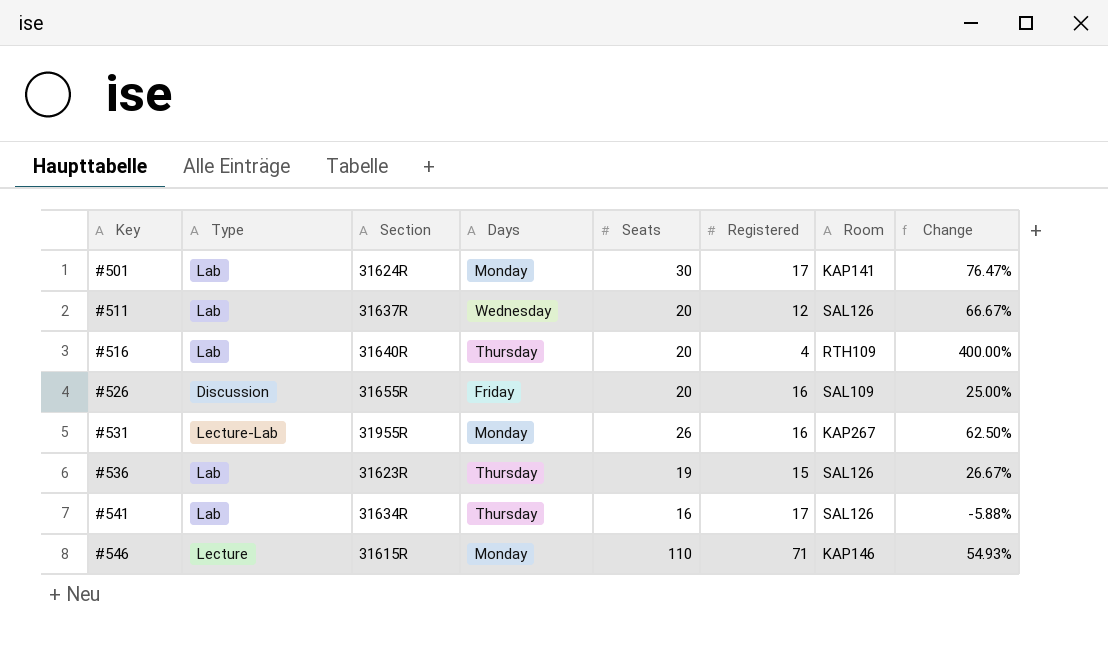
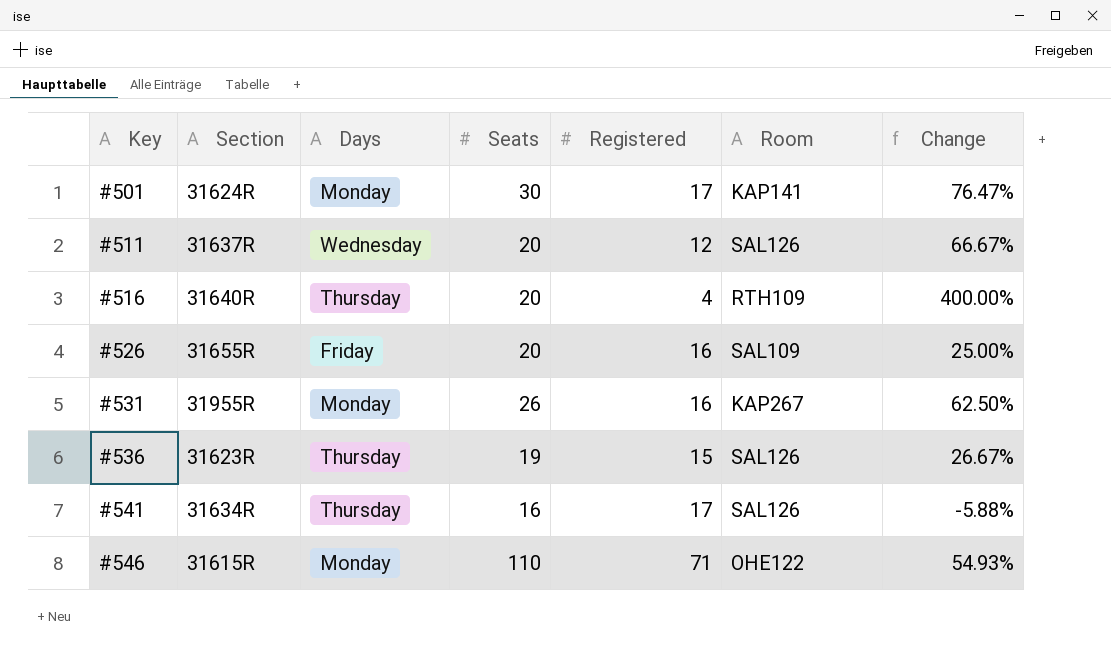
column Type | position: 2 -> none
#546 | Room: KAP146 -> OHE122

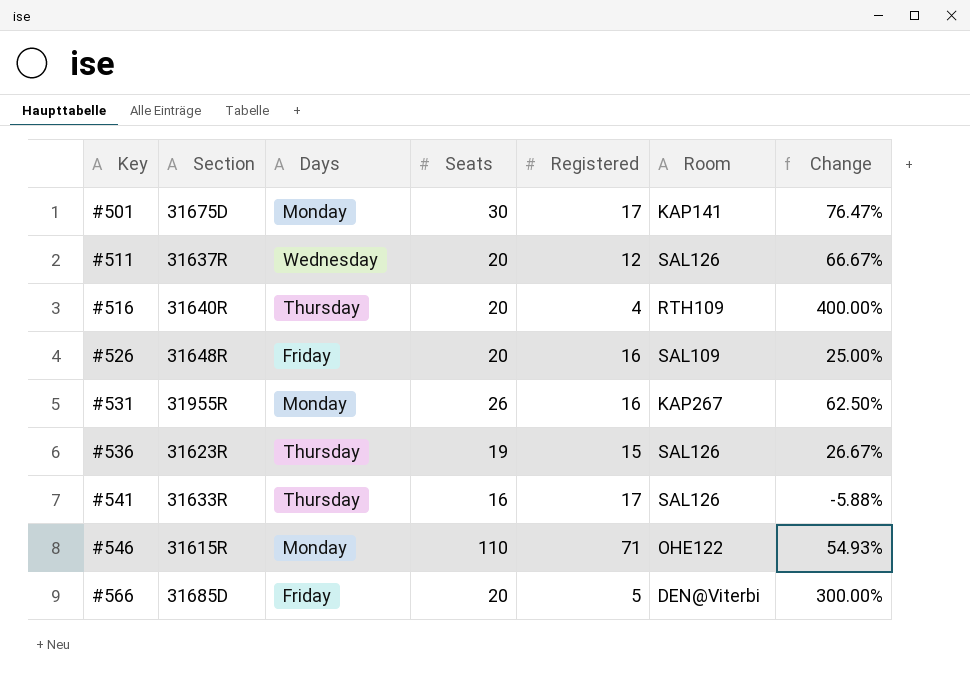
#501 | Section: 31624R -> 31675D
#526 | Section: 31655R -> 31648R
#541 | Section: 31634R -> 31633R
row #566: none -> 31685D | Friday | 20 | 5 | DEN@Viterbi | 300.00%

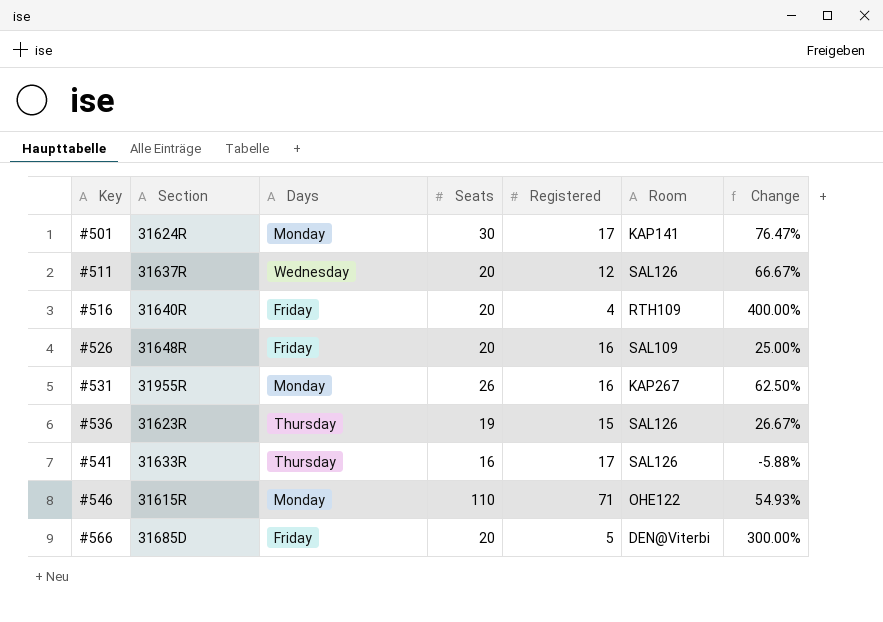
#501 | Section: 31675D -> 31624R
#516 | Days: Thursday -> Friday

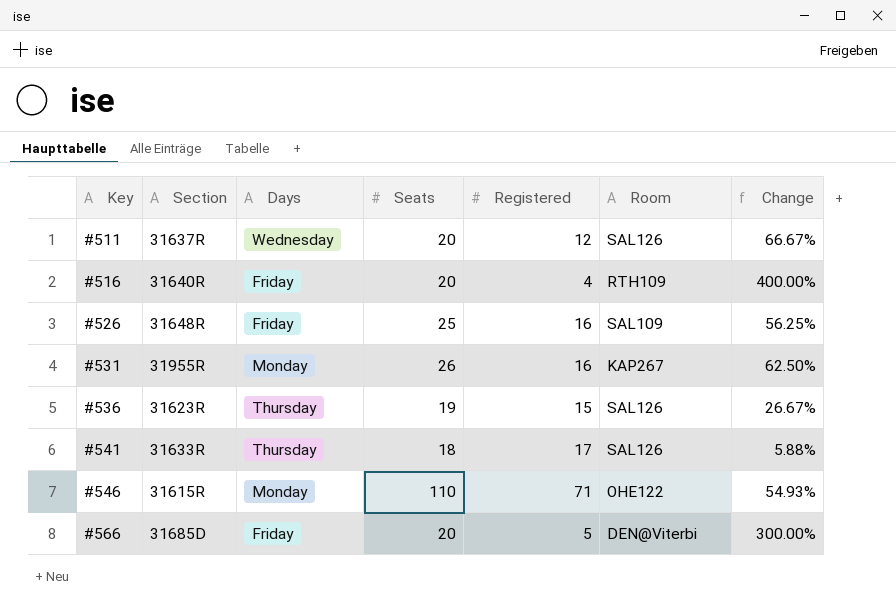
row #501: 31624R | Monday | 30 | 17 | KAP141 | 76.47% -> none
#526 | Seats: 20 -> 25
#526 | Change: 25.00% -> 56.25%
#541 | Seats: 16 -> 18
#541 | Change: -5.88% -> 5.88%

